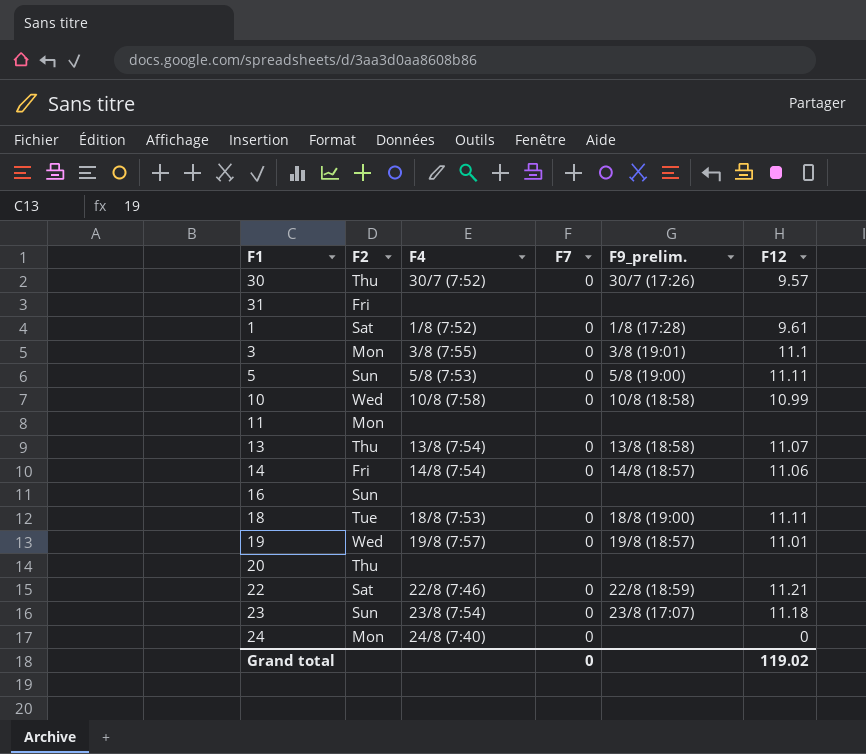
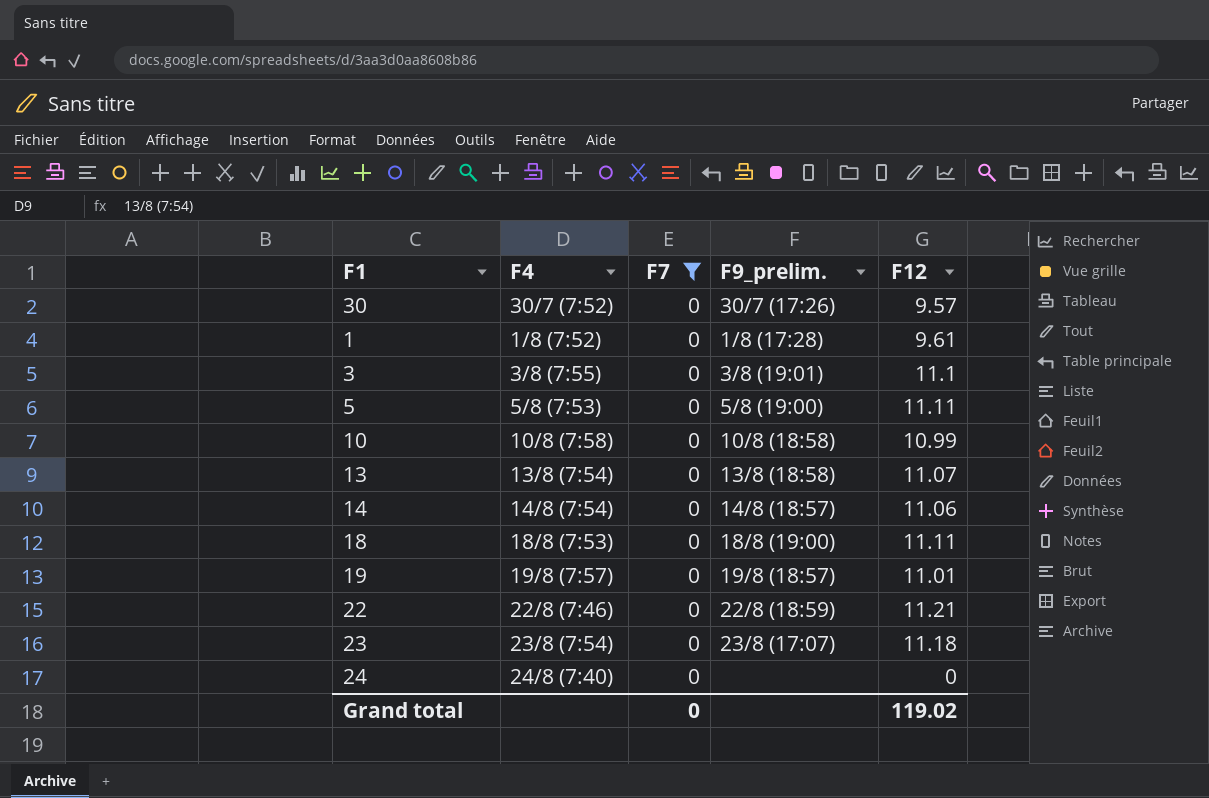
filter: none -> F7 = 0
column F2 | position: 2 -> none

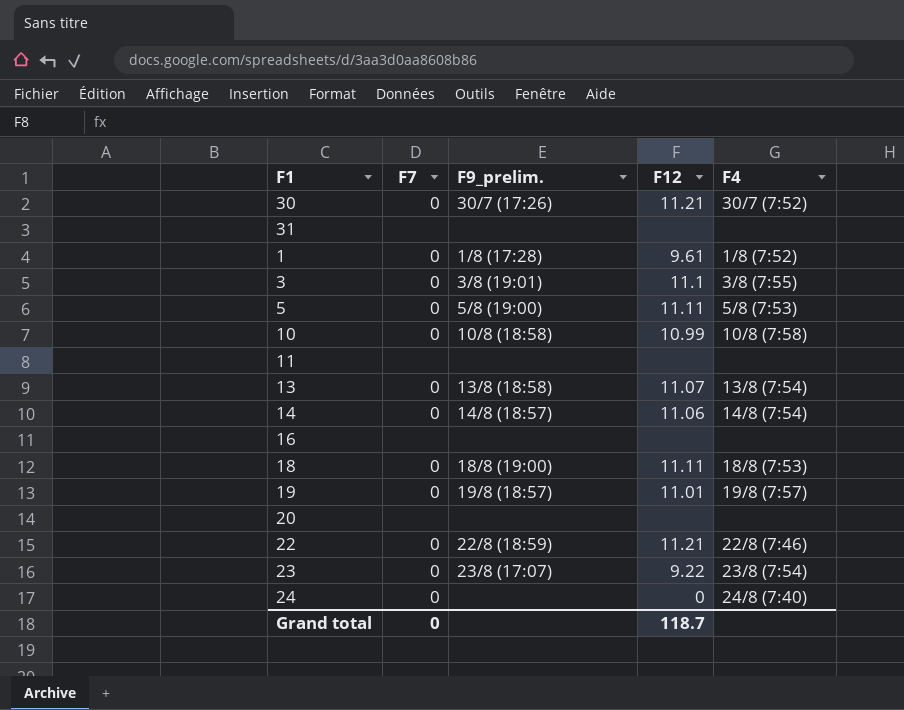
filter: F7 = 0 -> none
column F4 | position: 2 -> 5
30 | F12: 9.57 -> 11.21
23 | F12: 11.18 -> 9.22
Grand total | F12: 119.02 -> 118.7

